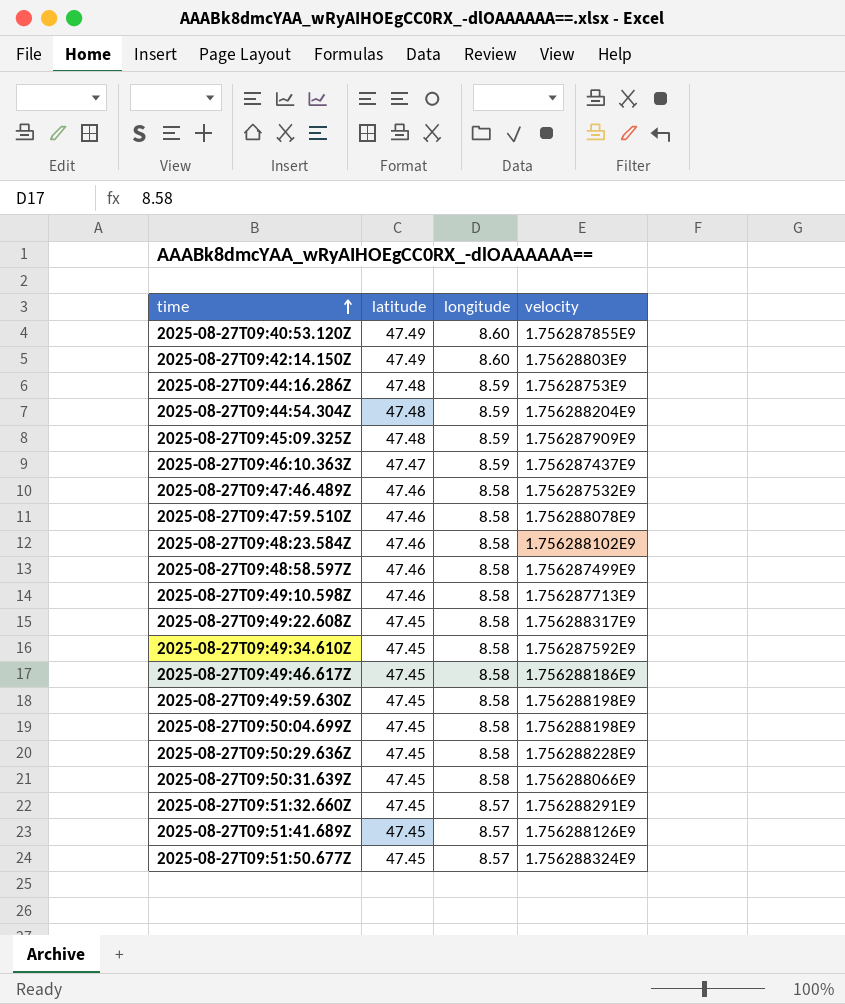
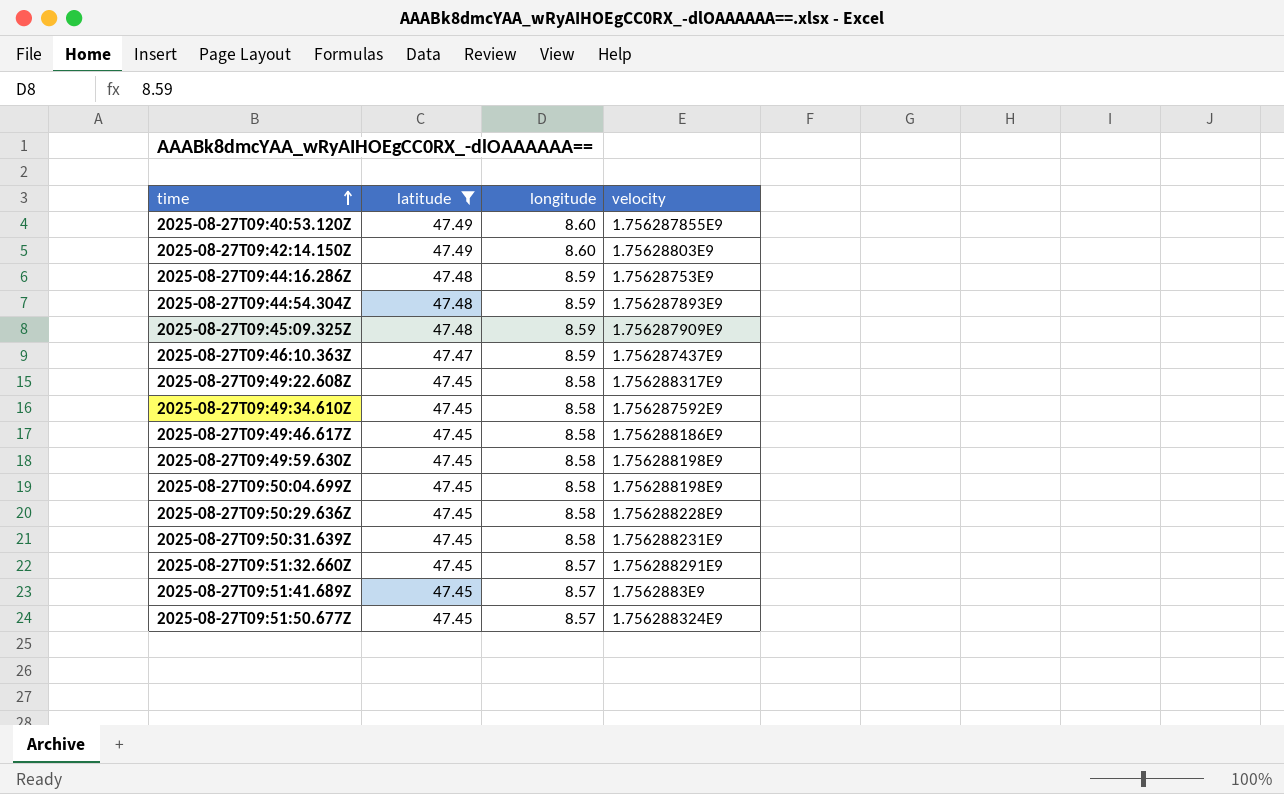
filter: none -> latitude != 47.46
2025-08-27T09:44:54.304Z | velocity: 1.756288204E9 -> 1.756287893E9
2025-08-27T09:50:31.639Z | velocity: 1.756288066E9 -> 1.756288231E9
2025-08-27T09:51:41.689Z | velocity: 1.756288126E9 -> 1.7562883E9

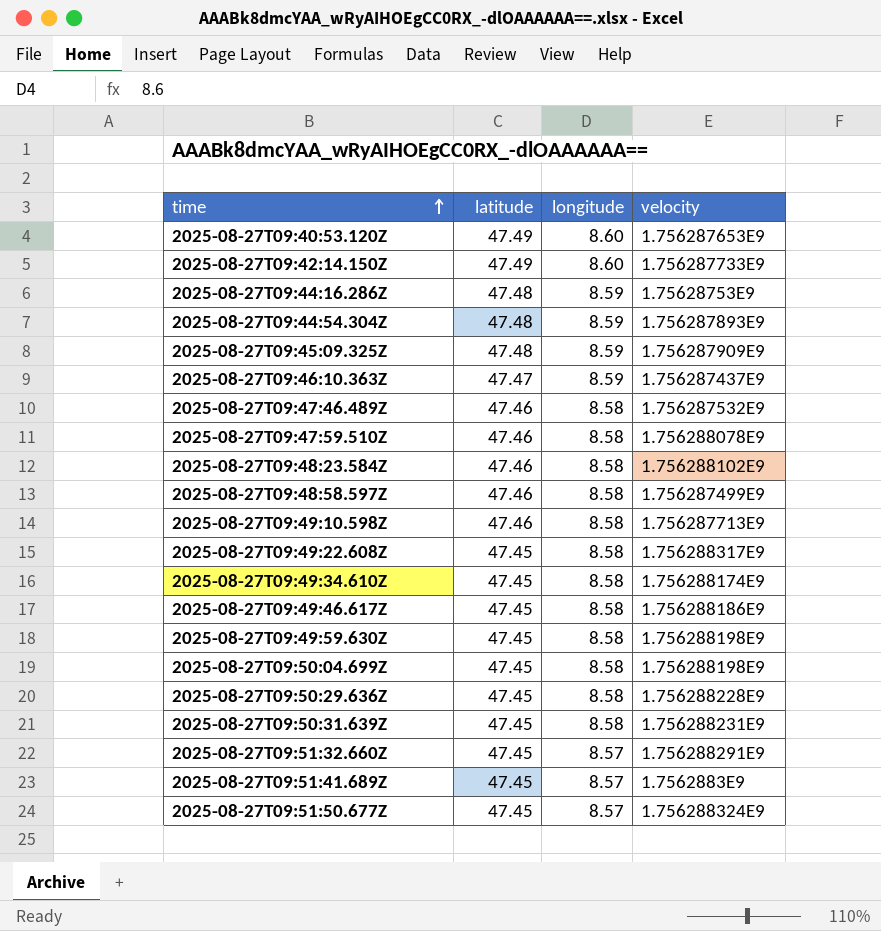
filter: latitude != 47.46 -> none
2025-08-27T09:40:53.120Z | velocity: 1.756287855E9 -> 1.756287653E9
2025-08-27T09:42:14.150Z | velocity: 1.75628803E9 -> 1.756287733E9
2025-08-27T09:49:34.610Z | velocity: 1.756287592E9 -> 1.756288174E9

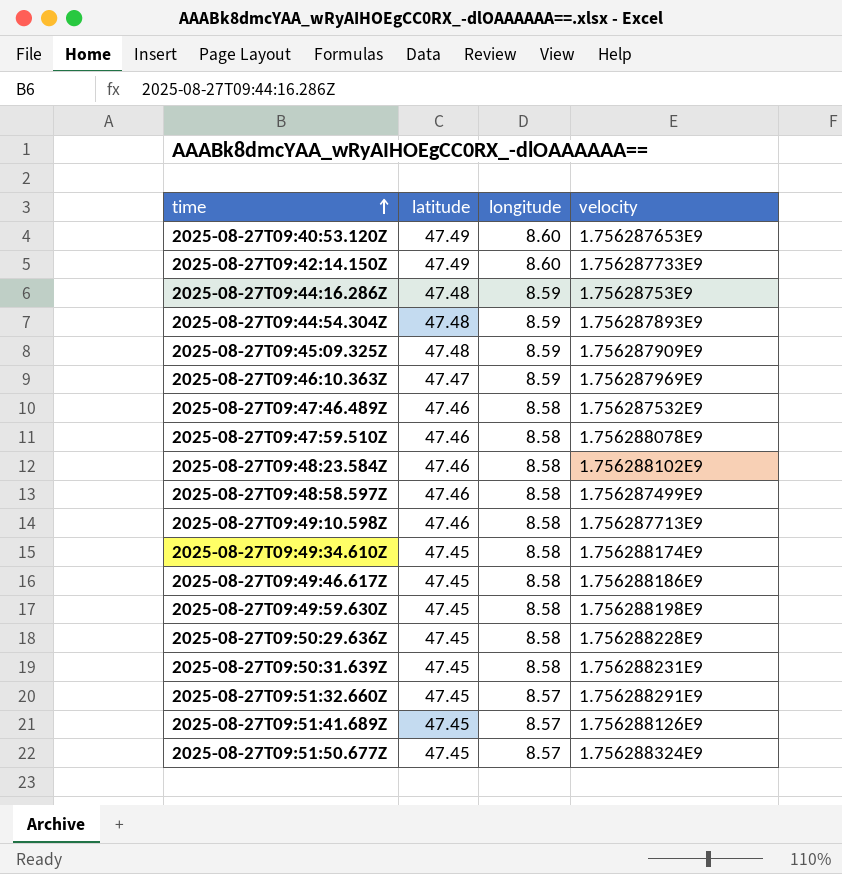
row 2025-08-27T09:49:22.608Z: 47.45 | 8.58 | 1.756288317E9 -> none
row 2025-08-27T09:50:04.699Z: 47.45 | 8.58 | 1.756288198E9 -> none
2025-08-27T09:46:10.363Z | velocity: 1.756287437E9 -> 1.756287969E9
2025-08-27T09:51:41.689Z | velocity: 1.7562883E9 -> 1.756288126E9

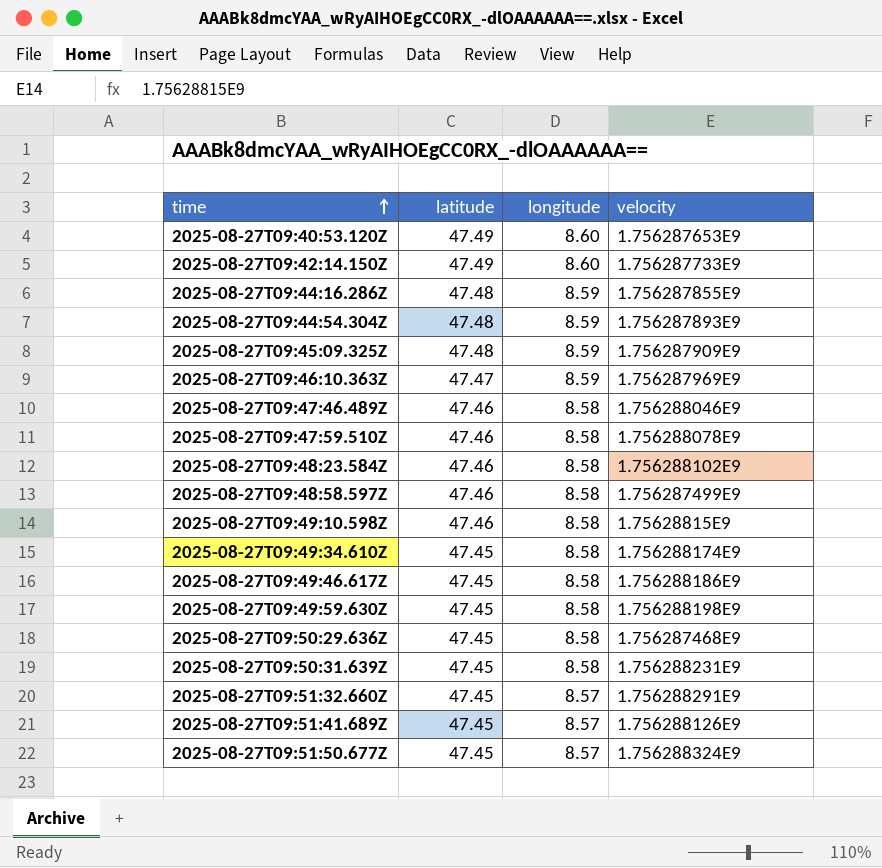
2025-08-27T09:44:16.286Z | velocity: 1.75628753E9 -> 1.756287855E9
2025-08-27T09:47:46.489Z | velocity: 1.756287532E9 -> 1.756288046E9
2025-08-27T09:49:10.598Z | velocity: 1.756287713E9 -> 1.75628815E9
2025-08-27T09:50:29.636Z | velocity: 1.756288228E9 -> 1.756287468E9

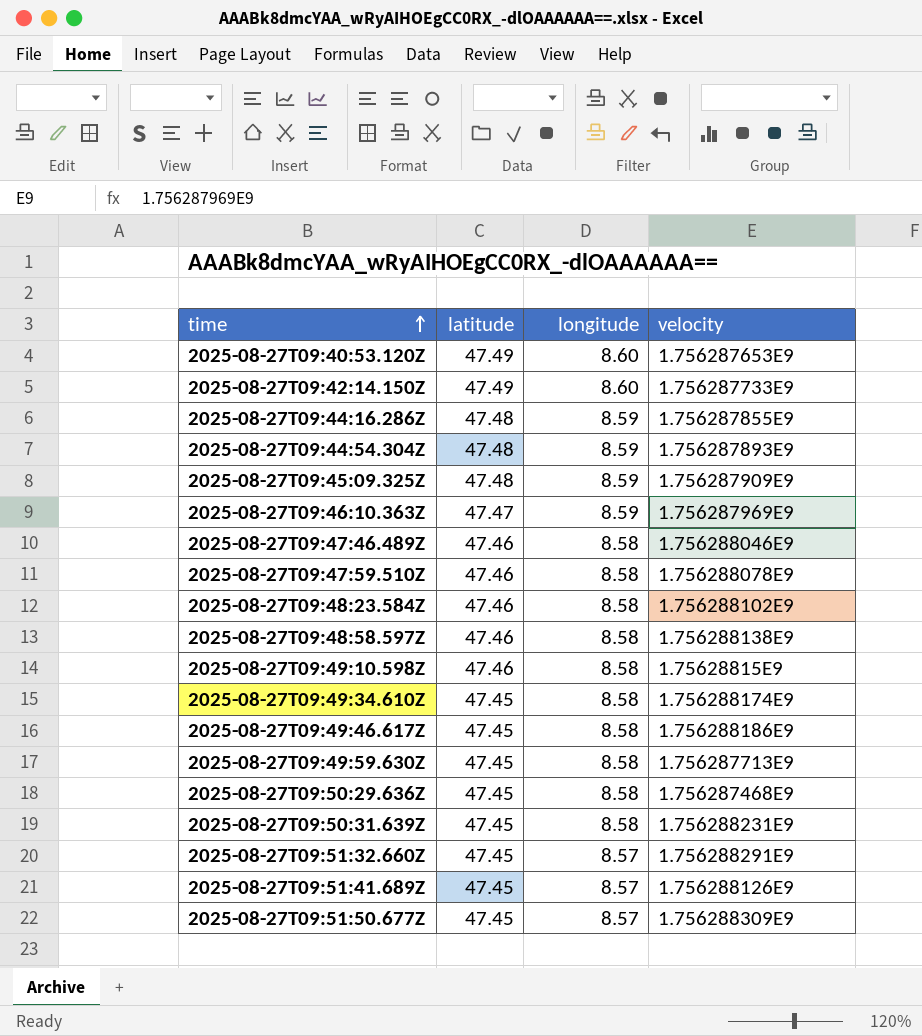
2025-08-27T09:48:58.597Z | velocity: 1.756287499E9 -> 1.756288138E9
2025-08-27T09:49:59.630Z | velocity: 1.756288198E9 -> 1.756287713E9
2025-08-27T09:51:50.677Z | velocity: 1.756288324E9 -> 1.756288309E9

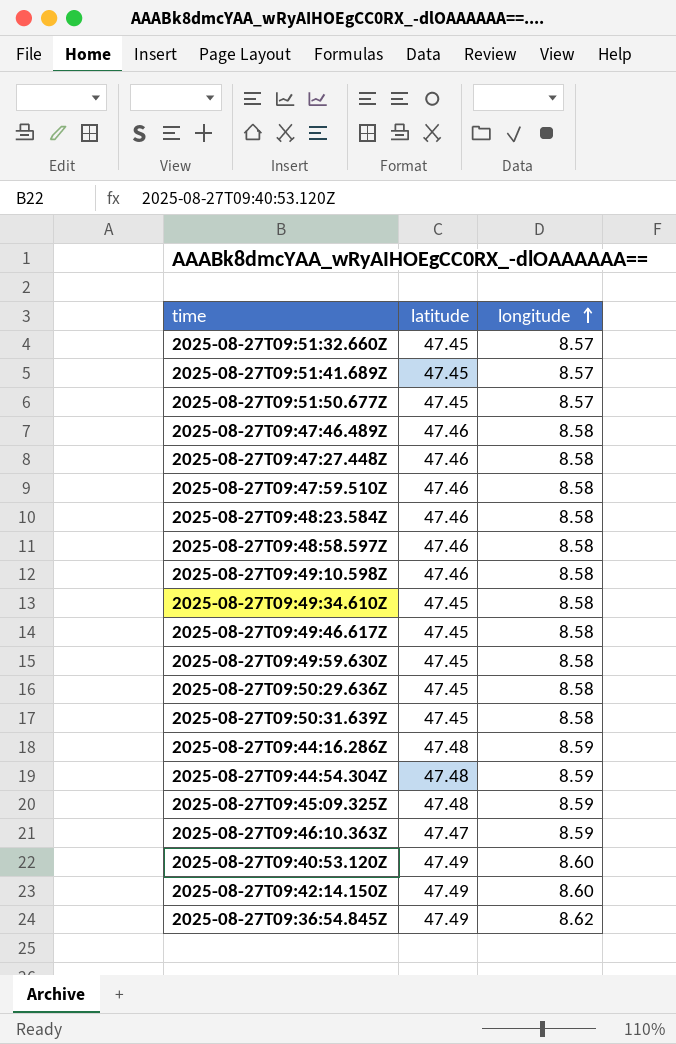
row order: time ascending -> longitude ascending
column velocity | position: 4 -> none
row 2025-08-27T09:47:27.448Z: none -> 47.46 | 8.58
row 2025-08-27T09:36:54.845Z: none -> 47.49 | 8.62

